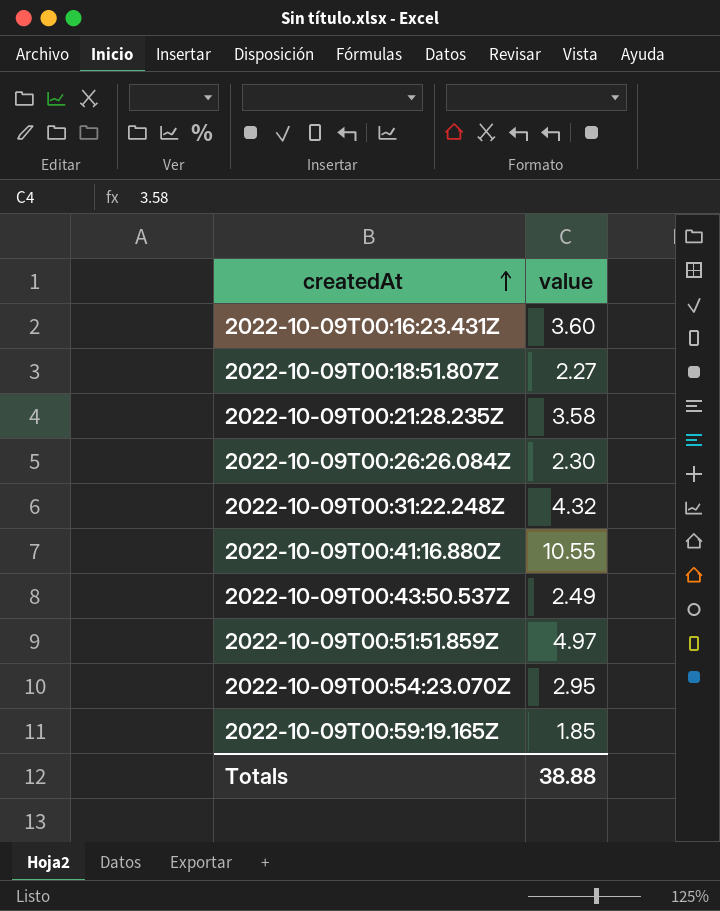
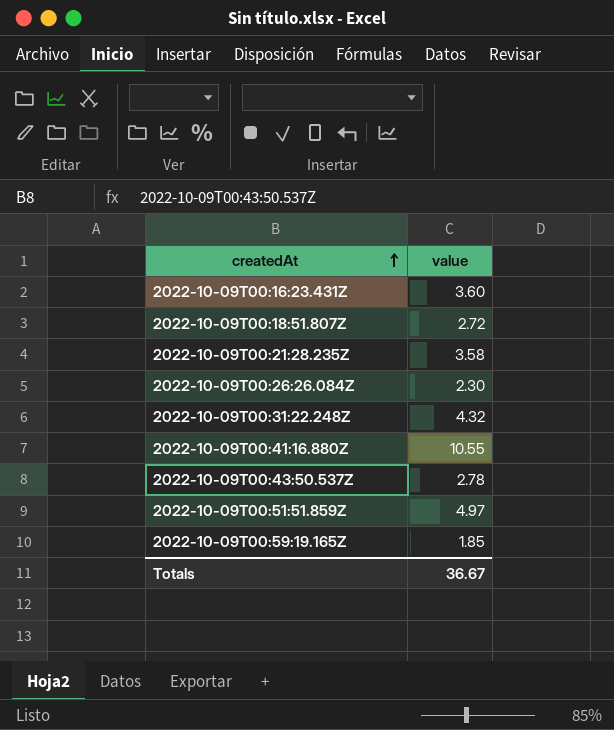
row 2022-10-09T00:54:23.070Z: 2.95 -> none
2022-10-09T00:18:51.807Z | value: 2.27 -> 2.72
2022-10-09T00:43:50.537Z | value: 2.49 -> 2.78
Totals | value: 38.88 -> 36.67

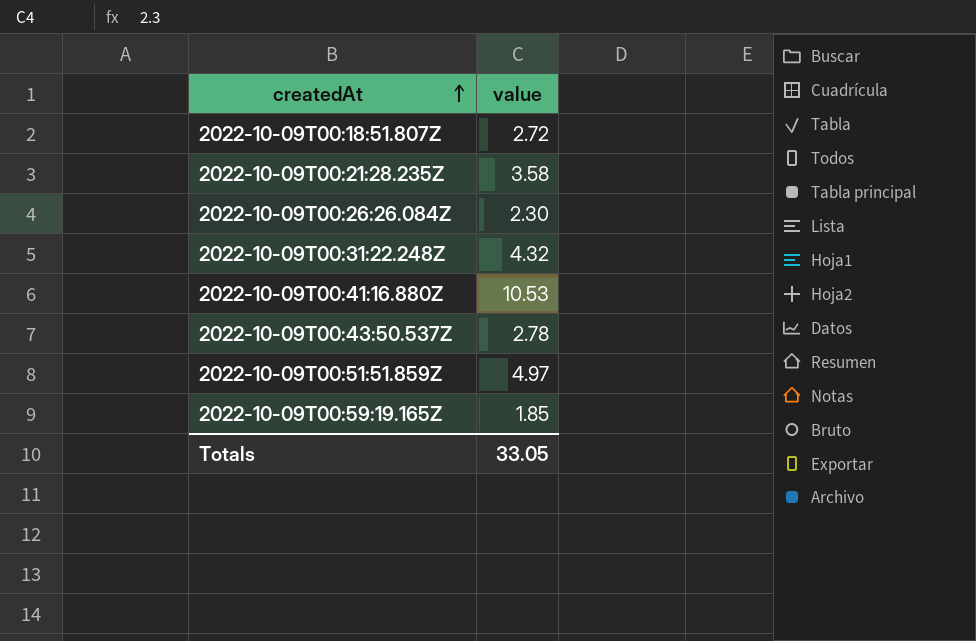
row 2022-10-09T00:16:23.431Z: 3.60 -> none
2022-10-09T00:41:16.880Z | value: 10.55 -> 10.53
Totals | value: 36.67 -> 33.05

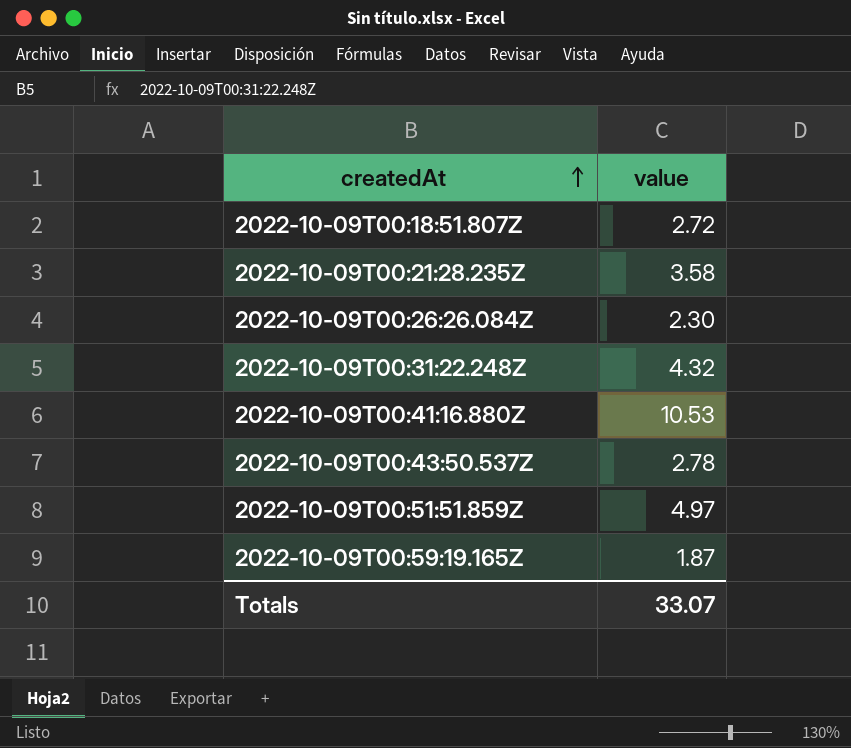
2022-10-09T00:59:19.165Z | value: 1.85 -> 1.87
Totals | value: 33.05 -> 33.07

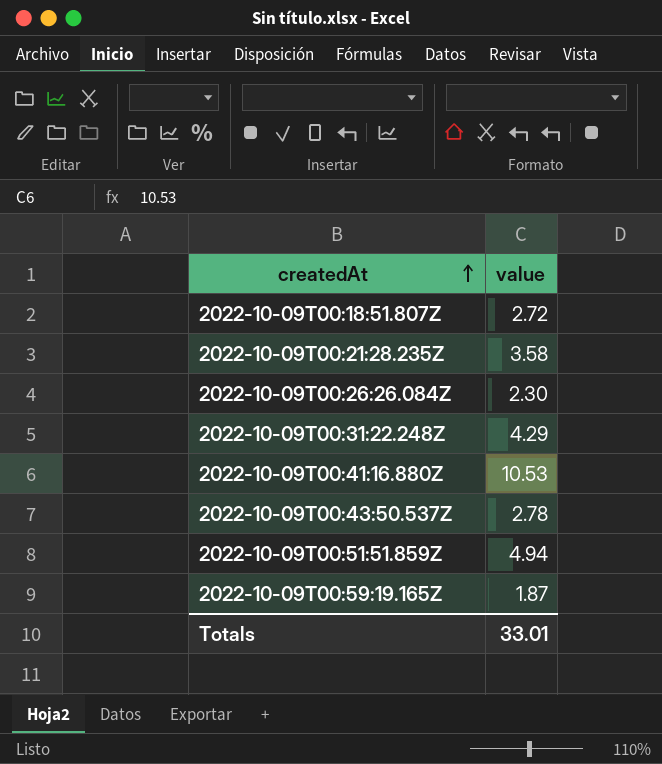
2022-10-09T00:31:22.248Z | value: 4.32 -> 4.29
2022-10-09T00:51:51.859Z | value: 4.97 -> 4.94
Totals | value: 33.07 -> 33.01

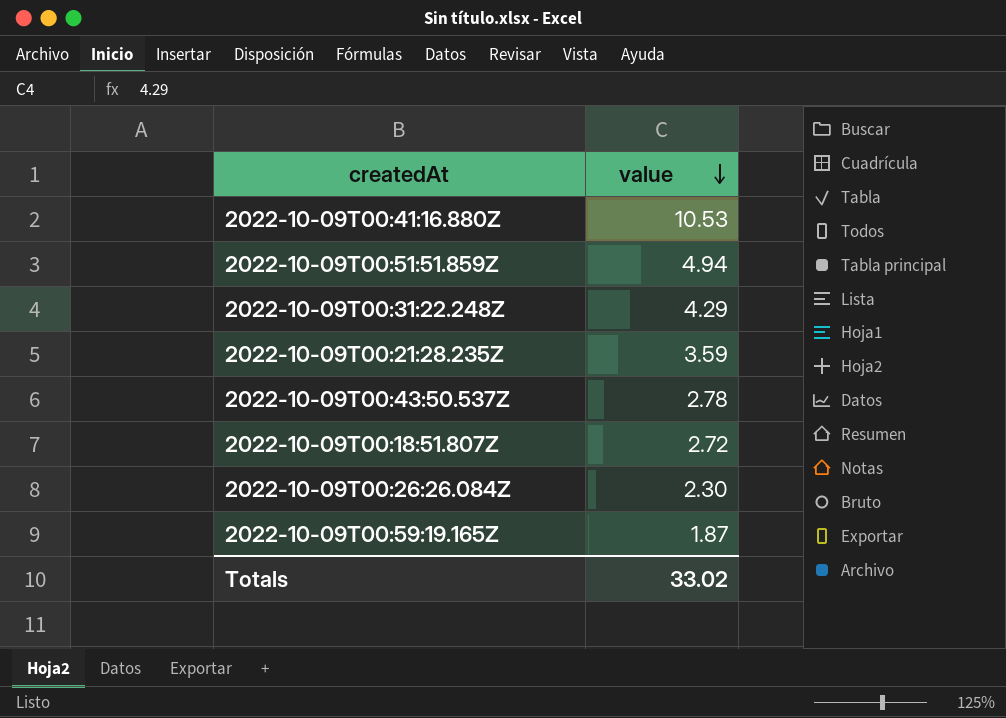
row order: createdAt ascending -> value descending
2022-10-09T00:21:28.235Z | value: 3.58 -> 3.59
Totals | value: 33.01 -> 33.02

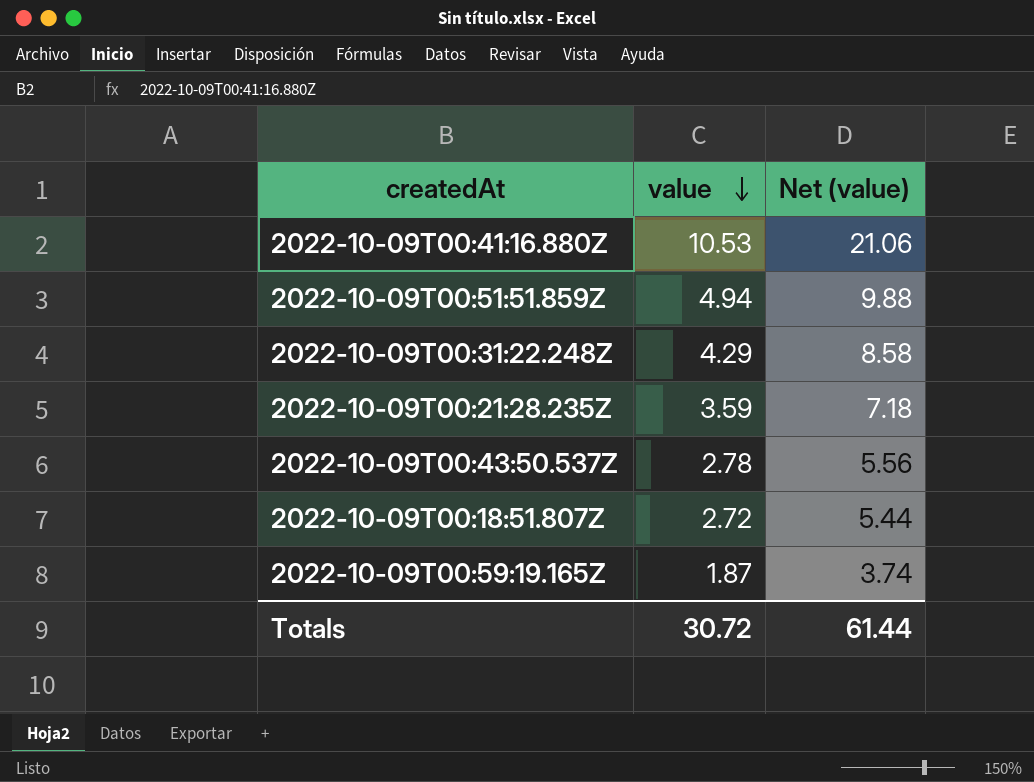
column Net (value) | formula: none -> [value] * 2
row 2022-10-09T00:26:26.084Z: 2.30 -> none
Totals | value: 33.02 -> 30.72

